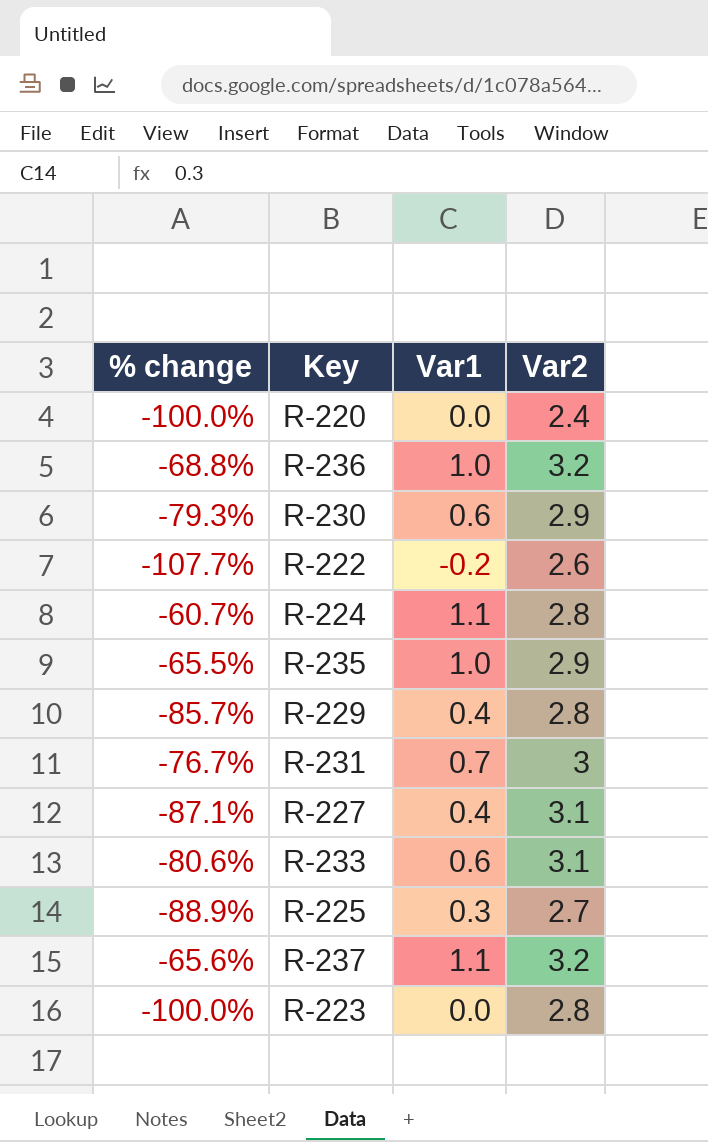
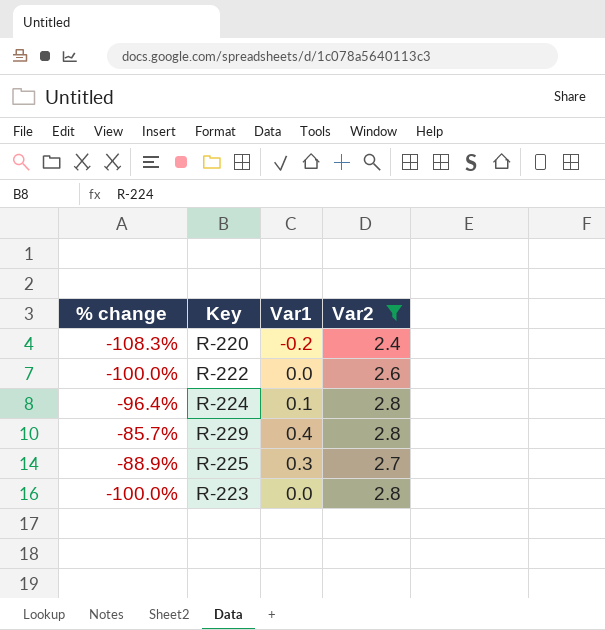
filter: none -> Var2 <= 2.8
R-220 | % change: -100.0% -> -108.3%
R-220 | Var1: 0.0 -> -0.2
R-222 | % change: -107.7% -> -100.0%
R-222 | Var1: -0.2 -> 0.0
R-224 | % change: -60.7% -> -96.4%
R-224 | Var1: 1.1 -> 0.1

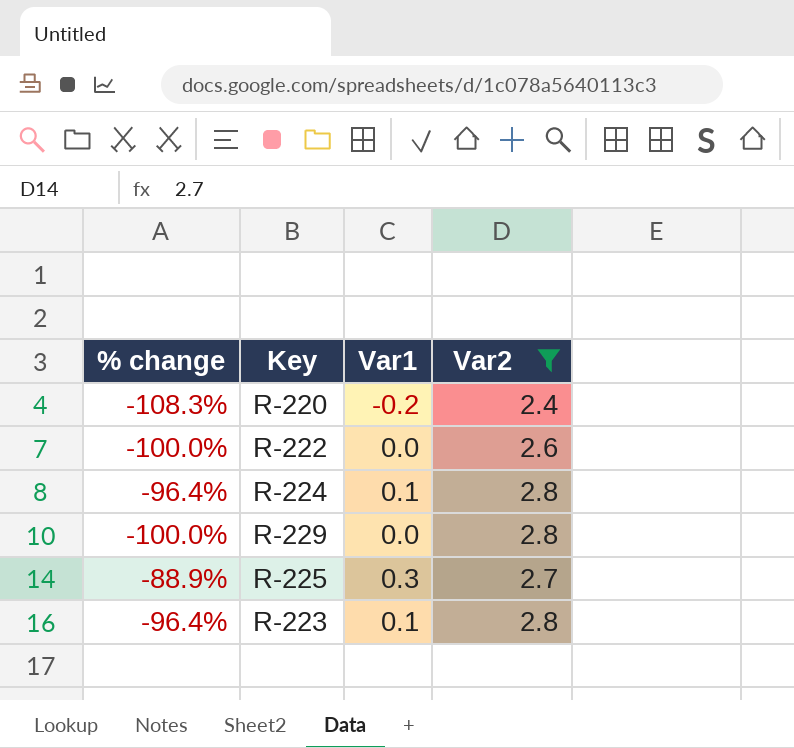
R-229 | % change: -85.7% -> -100.0%
R-229 | Var1: 0.4 -> 0.0
R-223 | % change: -100.0% -> -96.4%
R-223 | Var1: 0.0 -> 0.1

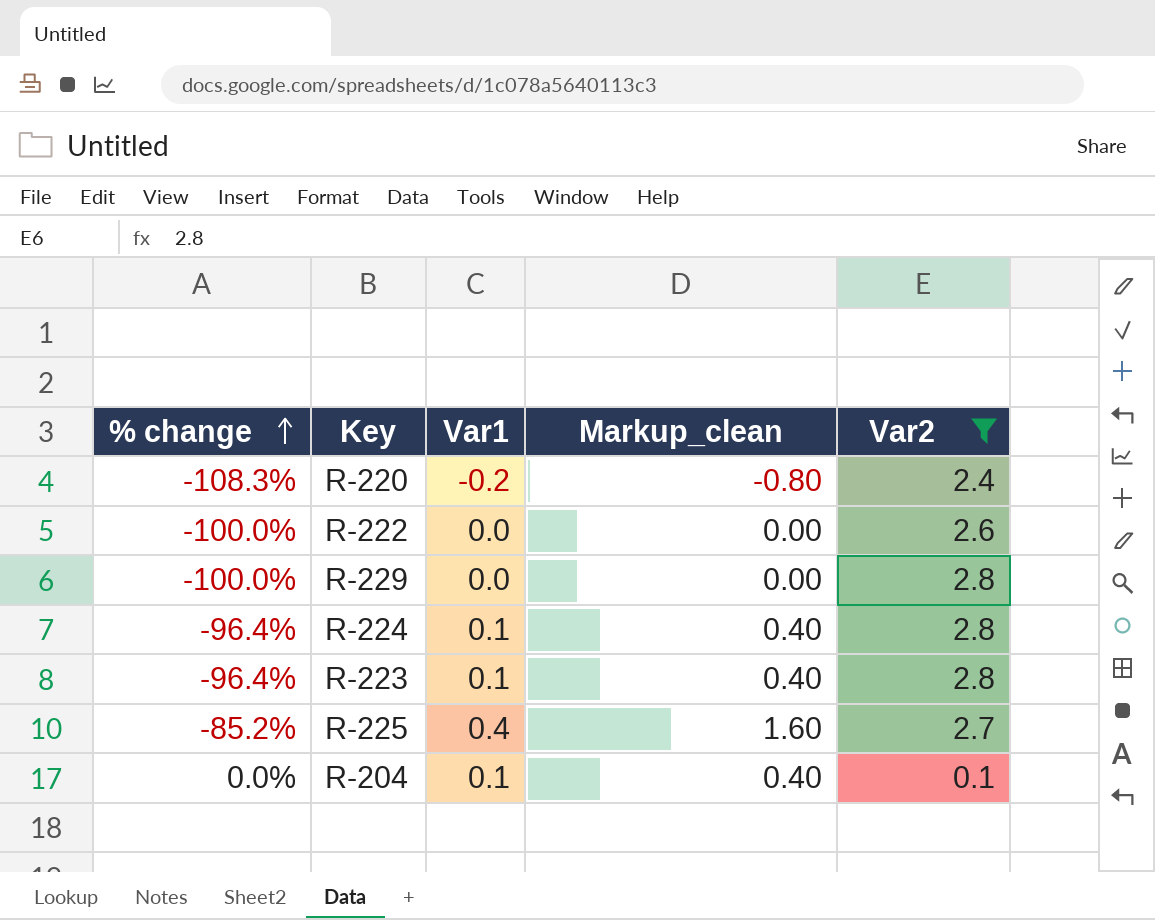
row order: none -> % change ascending
column Markup_clean | formula: none -> [Var1] * 4
R-225 | % change: -88.9% -> -85.2%
R-225 | Var1: 0.3 -> 0.4
row R-204: none -> 0.0% | 0.1 | 0.40 | 0.1

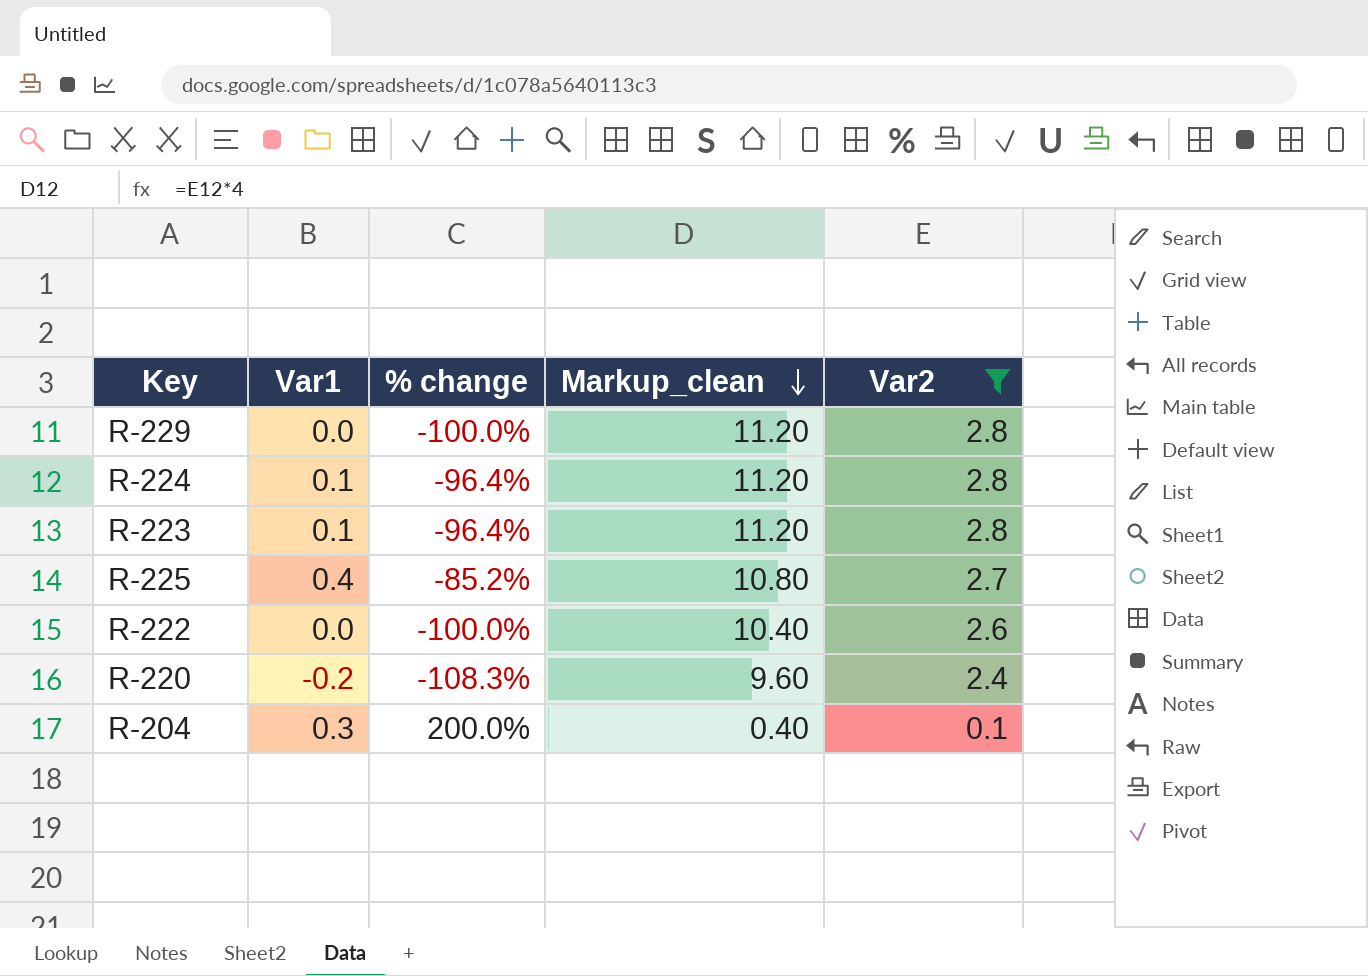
row order: % change ascending -> Markup_clean descending
column % change | position: 1 -> 3
column Markup_clean | formula: [Var1] * 4 -> [Var2] * 4
R-204 | Var1: 0.1 -> 0.3
R-204 | % change: 0.0% -> 200.0%

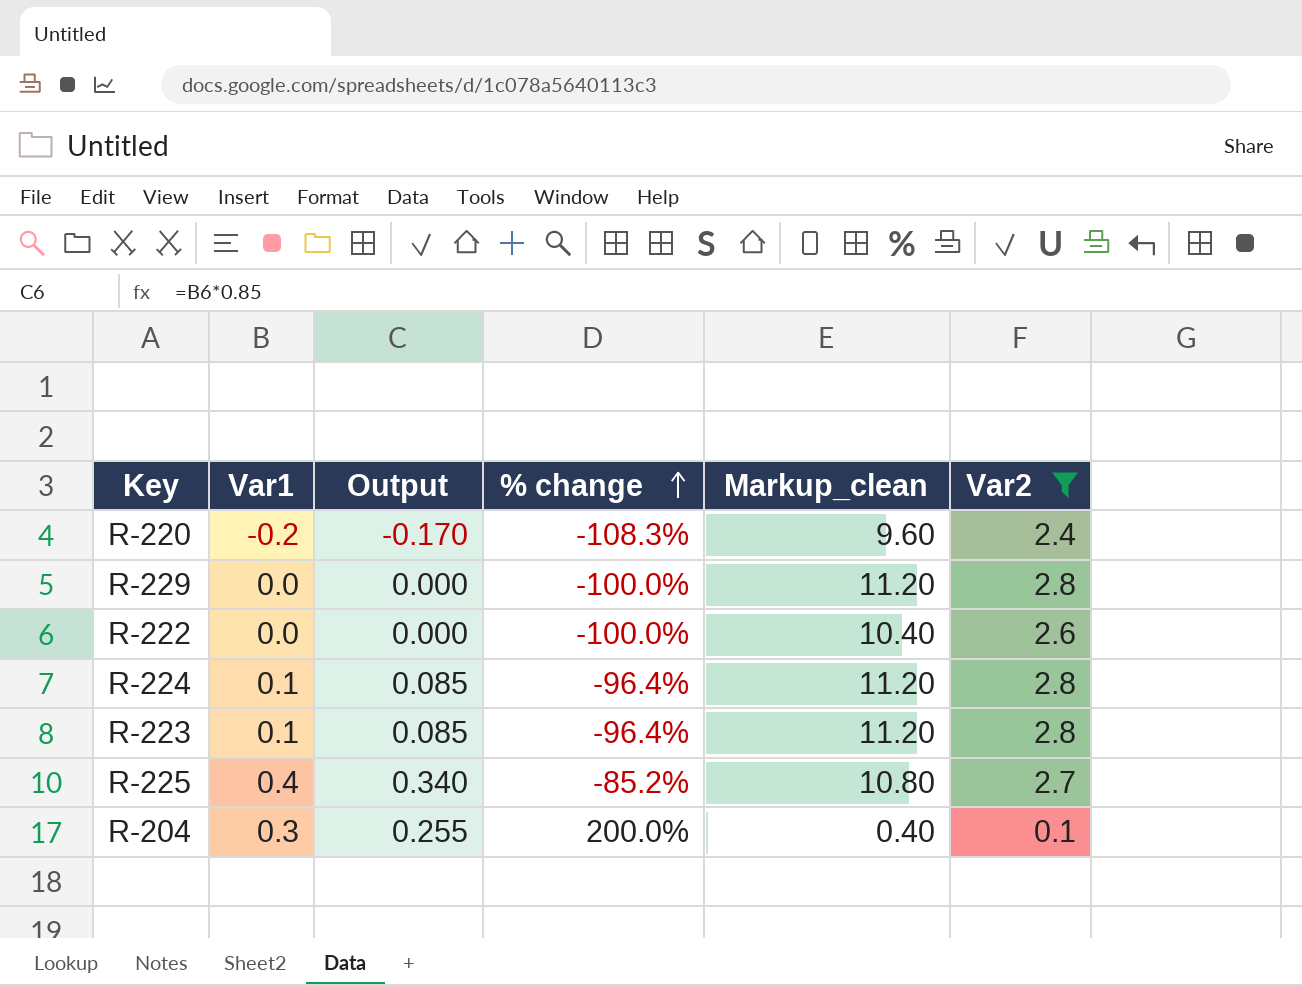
row order: Markup_clean descending -> % change ascending
column Output | formula: none -> [Var1] * 0.85

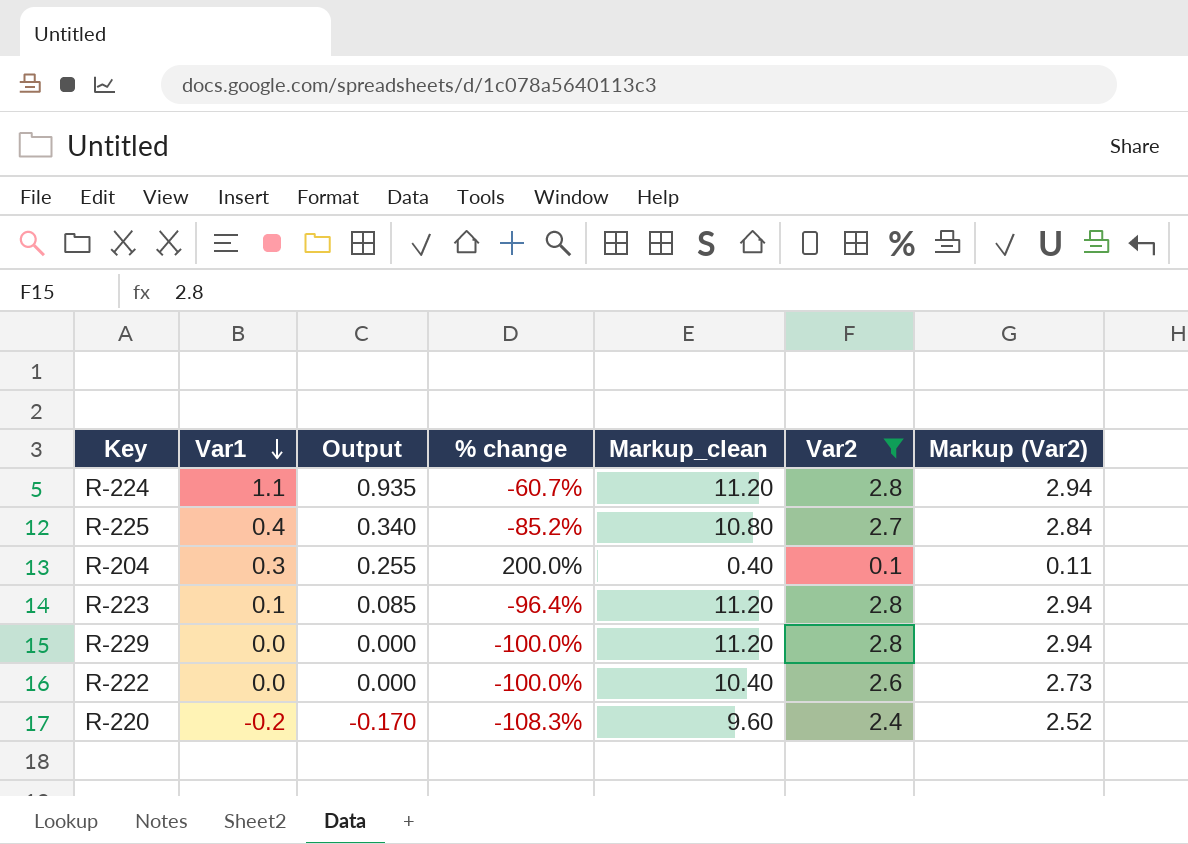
row order: % change ascending -> Var1 descending
column Markup (Var2) | formula: none -> [Var2] * 1.05
R-224 | Var1: 0.1 -> 1.1
R-224 | Output: 0.085 -> 0.935
R-224 | % change: -96.4% -> -60.7%

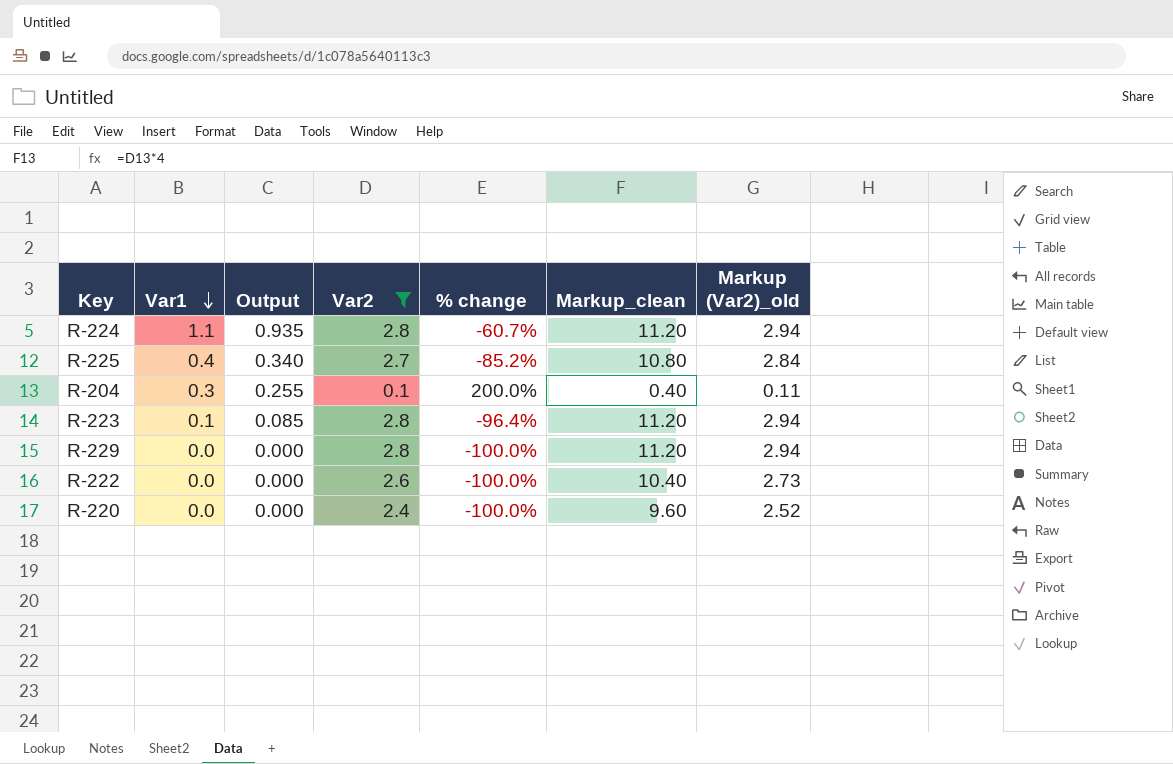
column Var2 | position: 6 -> 4
column name: Markup (Var2) -> Markup (Var2)_old
R-220 | Var1: -0.2 -> 0.0
R-220 | Output: -0.170 -> 0.000
R-220 | % change: -108.3% -> -100.0%

